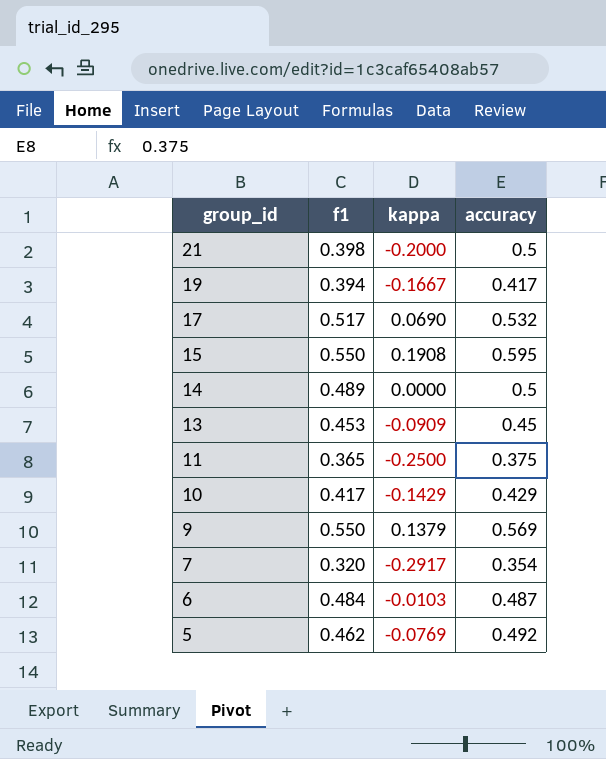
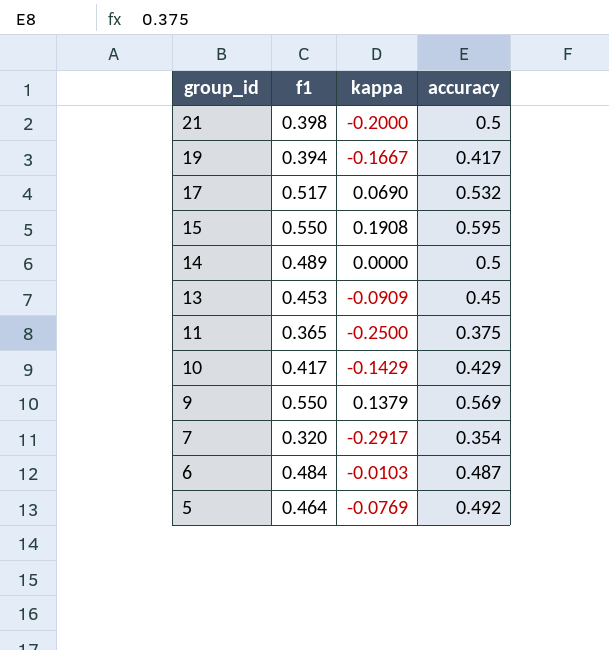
5 | f1: 0.462 -> 0.464

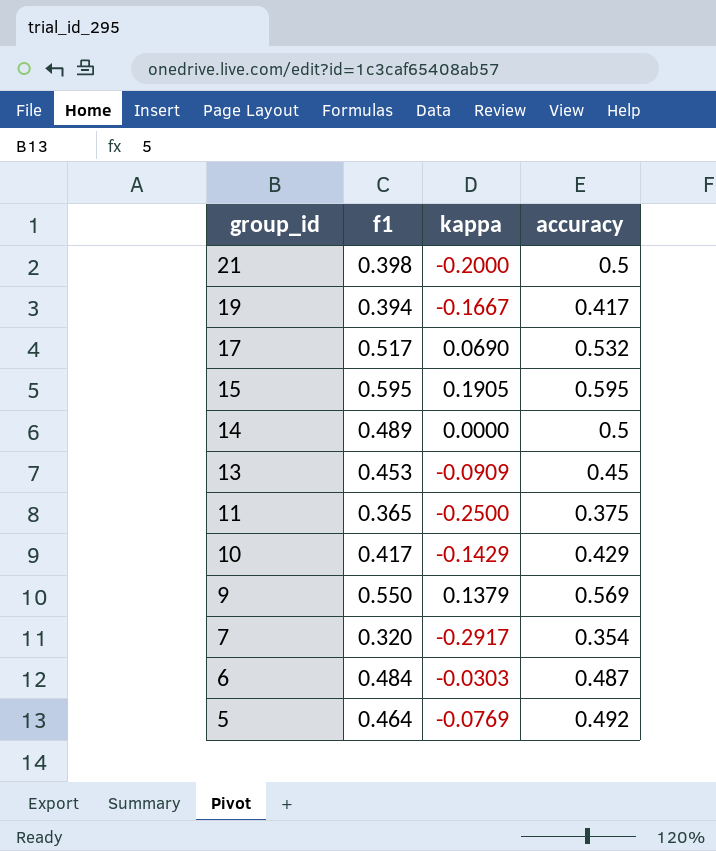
15 | f1: 0.550 -> 0.595
15 | kappa: 0.1908 -> 0.1905
6 | kappa: -0.0103 -> -0.0303

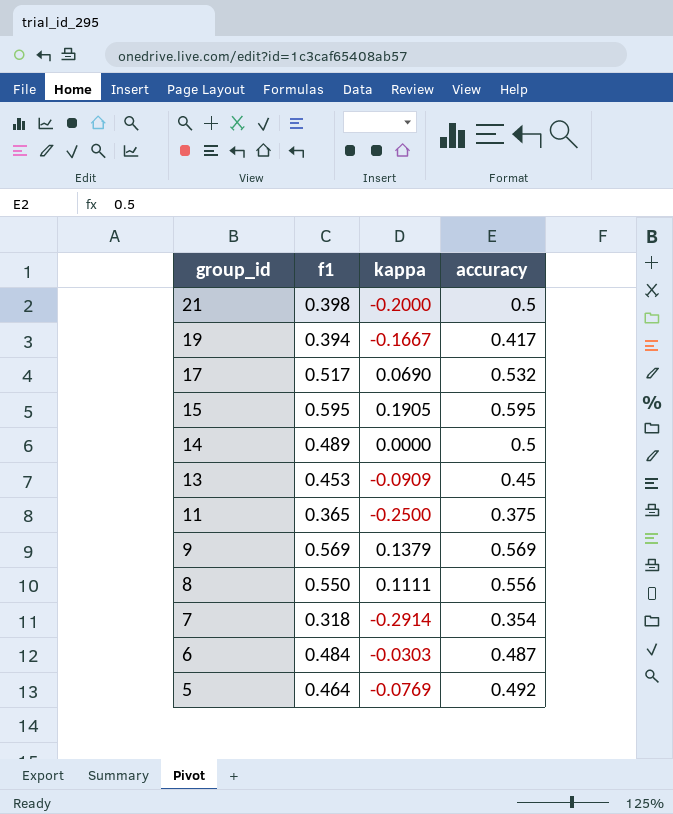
row 10: 0.417 | -0.1429 | 0.429 -> none
9 | f1: 0.550 -> 0.569
row 8: none -> 0.550 | 0.1111 | 0.556
7 | f1: 0.320 -> 0.318
7 | kappa: -0.2917 -> -0.2914

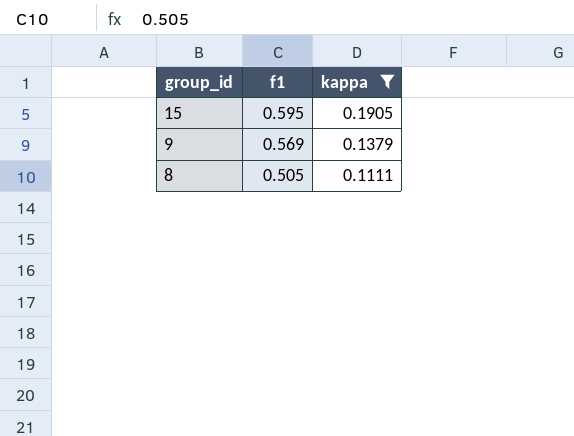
filter: none -> kappa >= 0.1111
column accuracy | position: 4 -> none
8 | f1: 0.550 -> 0.505

